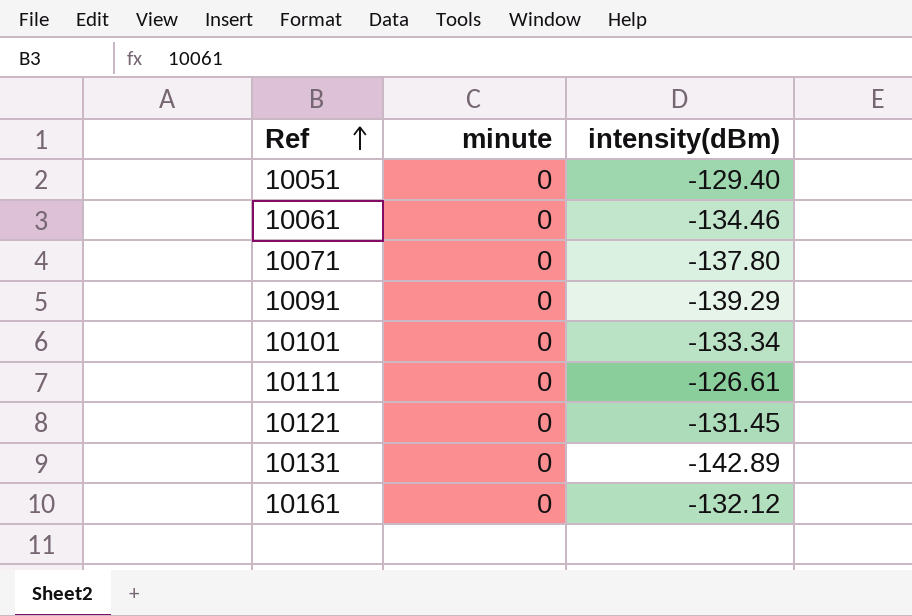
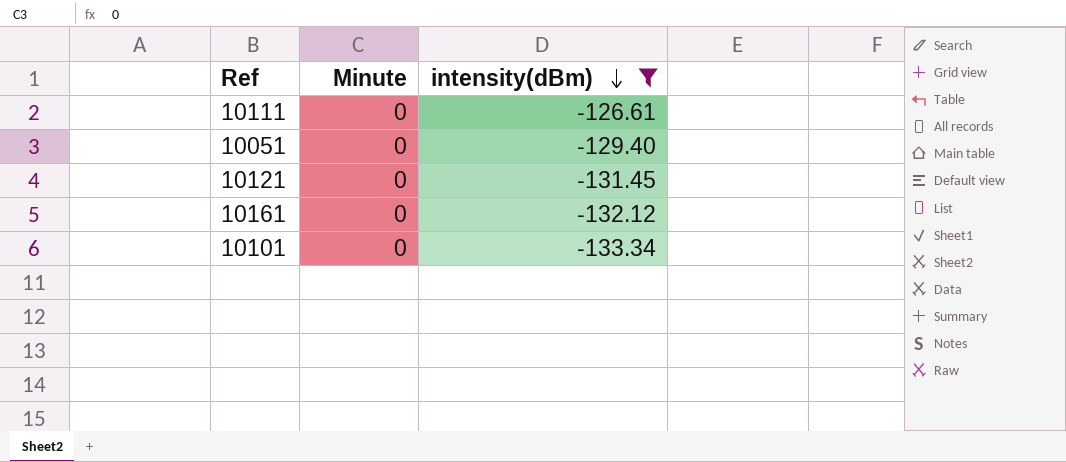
filter: none -> intensity(dBm) >= -133.34
row order: Ref ascending -> intensity(dBm) descending
column name: minute -> Minute

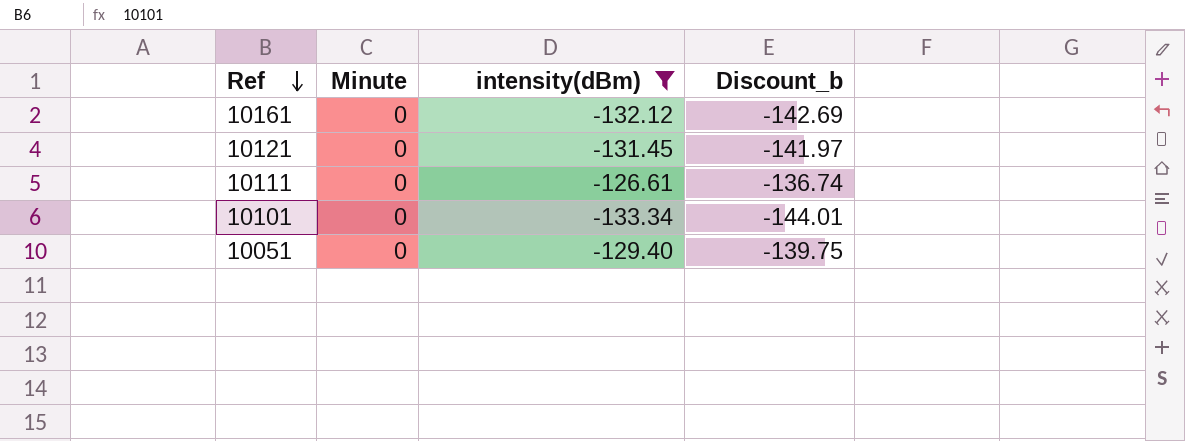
row order: intensity(dBm) descending -> Ref descending
column Discount_b | formula: none -> [intensity(dBm)] * 1.08

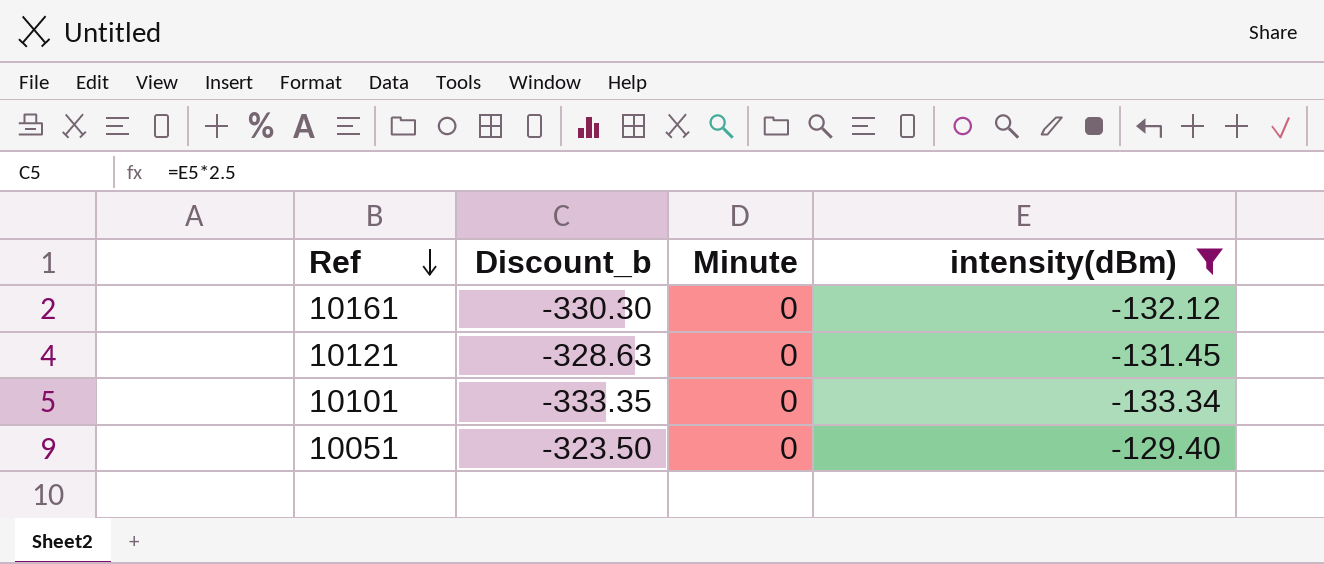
column Discount_b | formula: [intensity(dBm)] * 1.08 -> [intensity(dBm)] * 2.5
column Discount_b | position: 4 -> 2
row 10111: 0 | -126.61 | -136.74 -> none

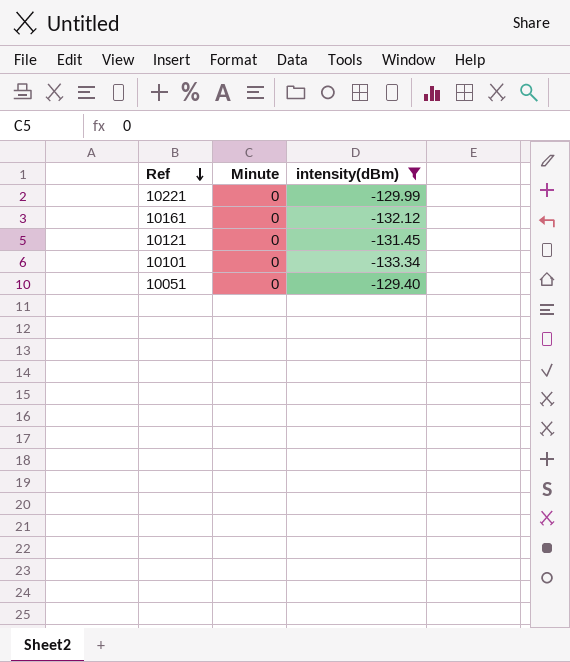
column Discount_b | formula: [intensity(dBm)] * 2.5 -> none
row 10221: none -> 0 | -129.99

